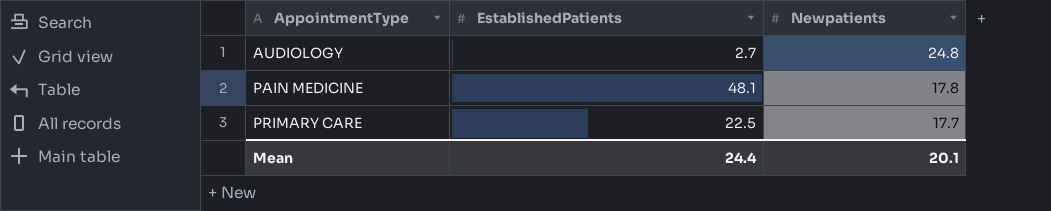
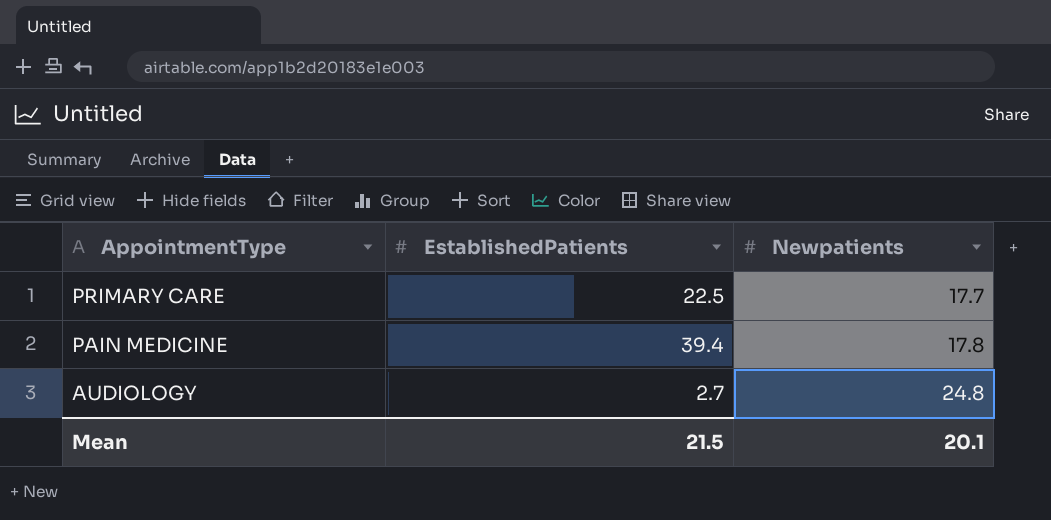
row order: AppointmentType ascending -> AppointmentType descending
PAIN MEDICINE | EstablishedPatients: 48.1 -> 39.4
Mean | EstablishedPatients: 24.4 -> 21.5

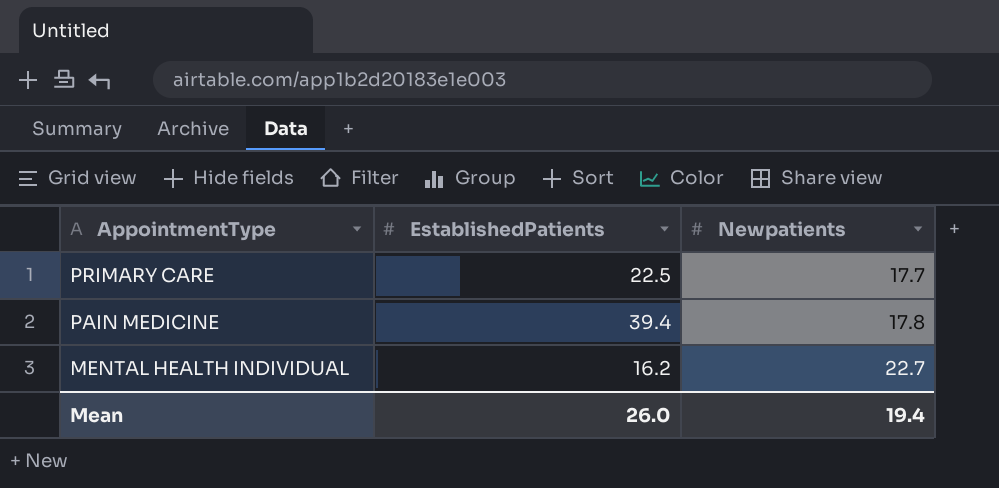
row AUDIOLOGY: 2.7 | 24.8 -> none
row MENTAL HEALTH INDIVIDUAL: none -> 16.2 | 22.7
Mean | EstablishedPatients: 21.5 -> 26.0
Mean | Newpatients: 20.1 -> 19.4

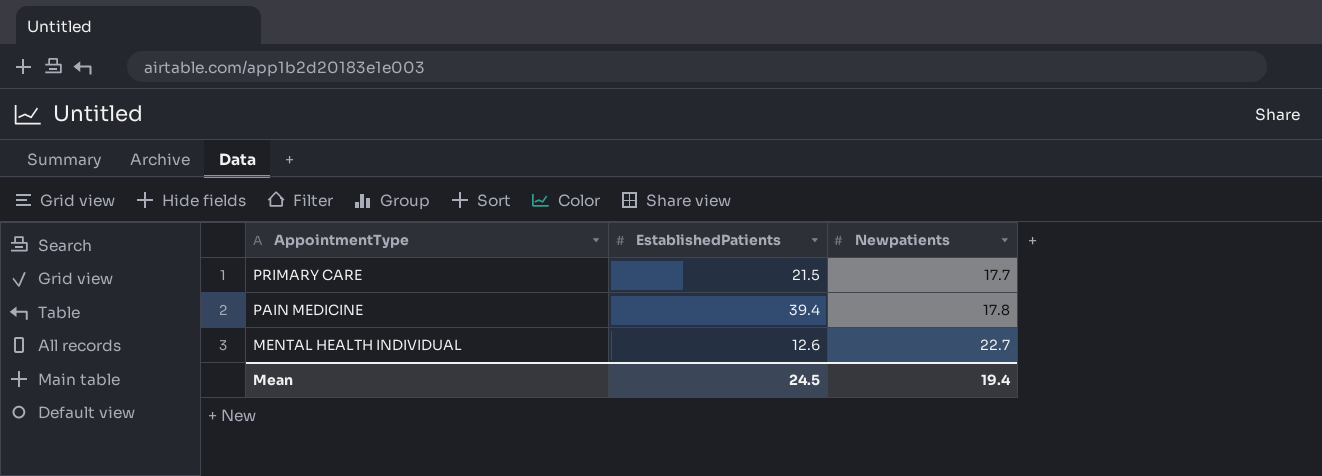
PRIMARY CARE | EstablishedPatients: 22.5 -> 21.5
MENTAL HEALTH INDIVIDUAL | EstablishedPatients: 16.2 -> 12.6
Mean | EstablishedPatients: 26.0 -> 24.5

